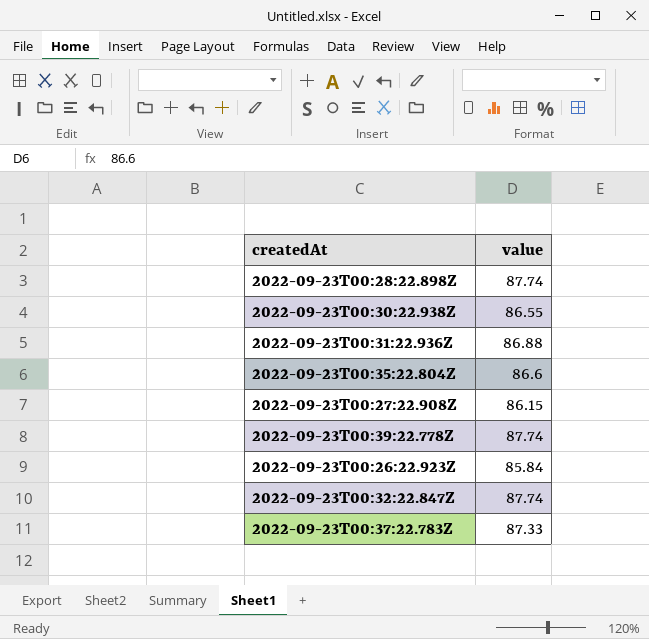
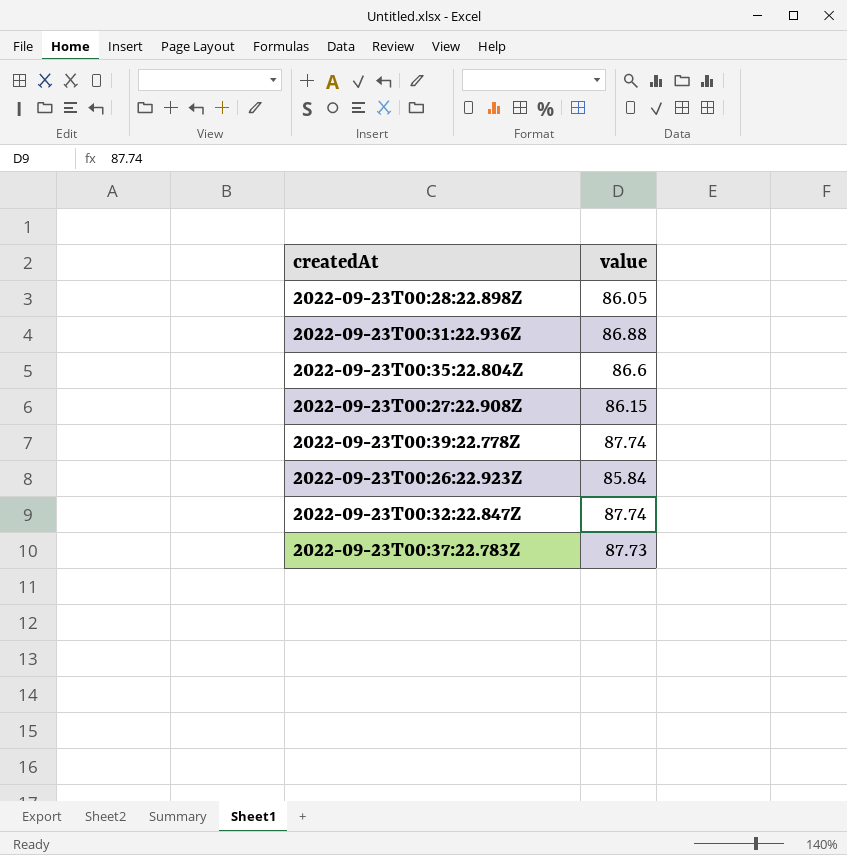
row 2022-09-23T00:30:22.938Z: 86.55 -> none
2022-09-23T00:28:22.898Z | value: 87.74 -> 86.05
2022-09-23T00:37:22.783Z | value: 87.33 -> 87.73

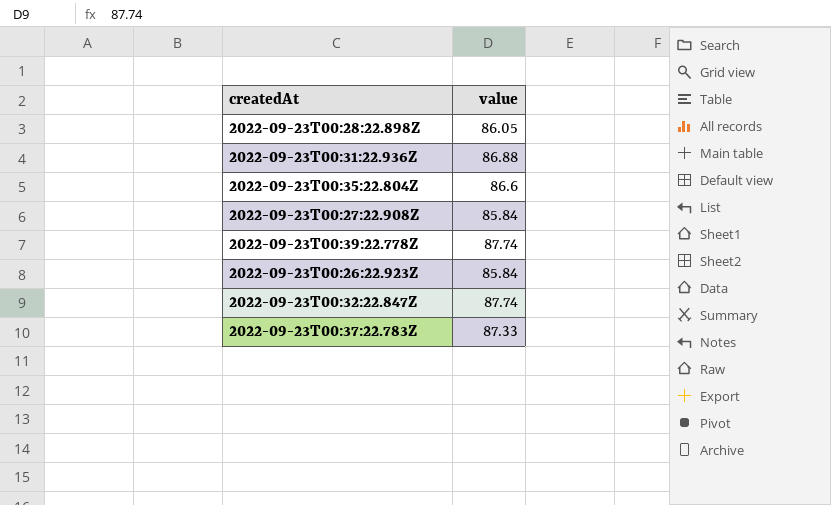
2022-09-23T00:27:22.908Z | value: 86.15 -> 85.84
2022-09-23T00:37:22.783Z | value: 87.73 -> 87.33

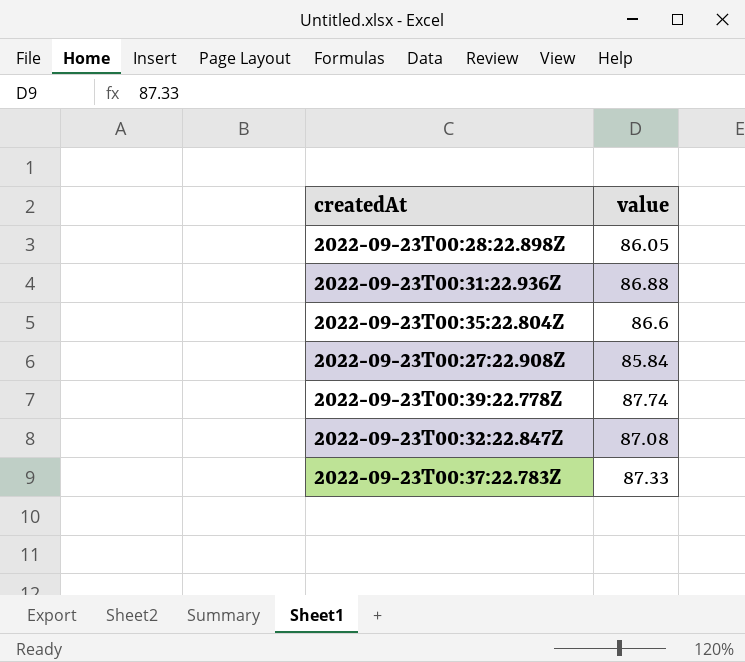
row 2022-09-23T00:26:22.923Z: 85.84 -> none
2022-09-23T00:32:22.847Z | value: 87.74 -> 87.08

